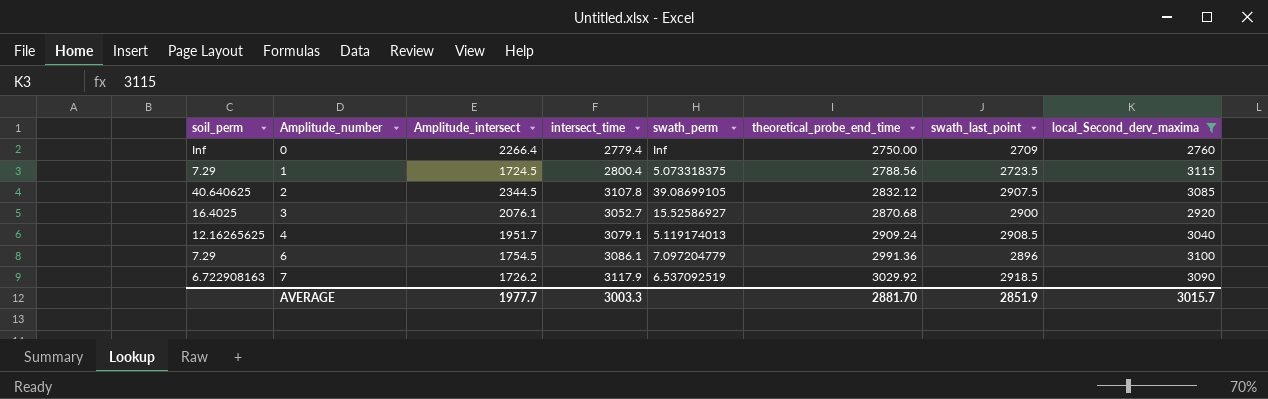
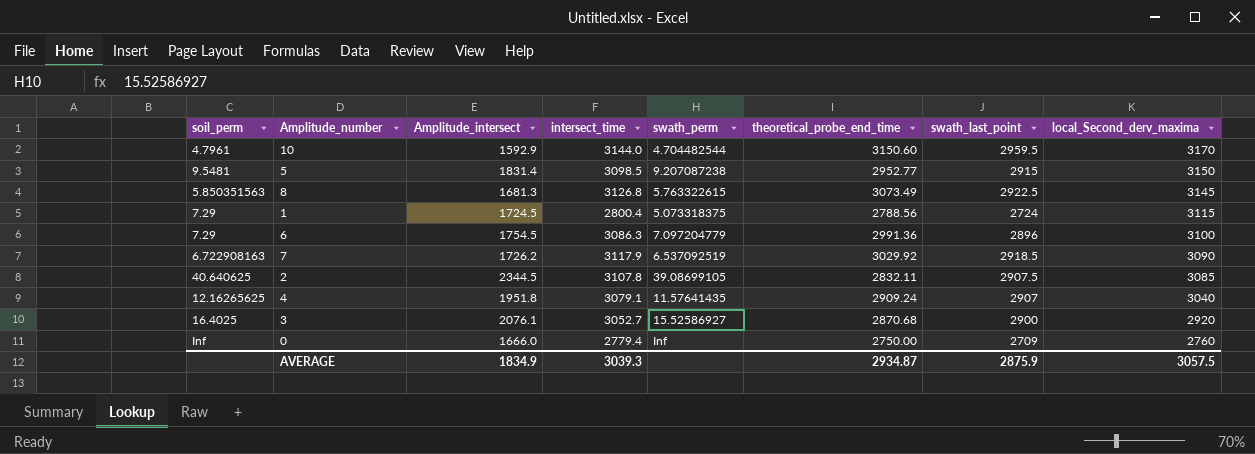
filter: local_Second_derv_maxima <= 3115 -> none
row order: Amplitude_number ascending -> local_Second_derv_maxima descending
1 | swath_last_point: 2723.5 -> 2724
6 | intersect_time: 3086.1 -> 3086.3
2 | theoretical_probe_end_time: 2832.12 -> 2832.11
4 | Amplitude_intersect: 1951.7 -> 1951.8
4 | swath_perm: 5.119174013 -> 11.57641435
4 | swath_last_point: 2908.5 -> 2907
0 | Amplitude_intersect: 2266.4 -> 1666.0
AVERAGE | Amplitude_intersect: 1977.7 -> 1834.9
AVERAGE | intersect_time: 3003.3 -> 3039.3
AVERAGE | theoretical_probe_end_time: 2881.70 -> 2934.87
AVERAGE | swath_last_point: 2851.9 -> 2875.9
AVERAGE | local_Second_derv_maxima: 3015.7 -> 3057.5

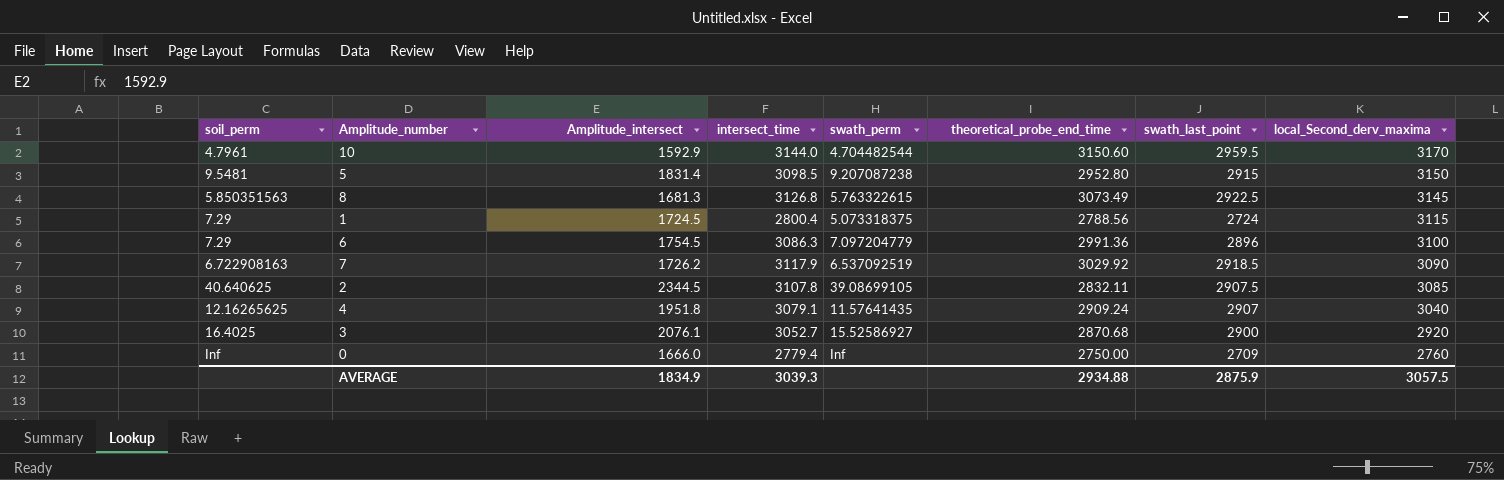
5 | theoretical_probe_end_time: 2952.77 -> 2952.80
AVERAGE | theoretical_probe_end_time: 2934.87 -> 2934.88

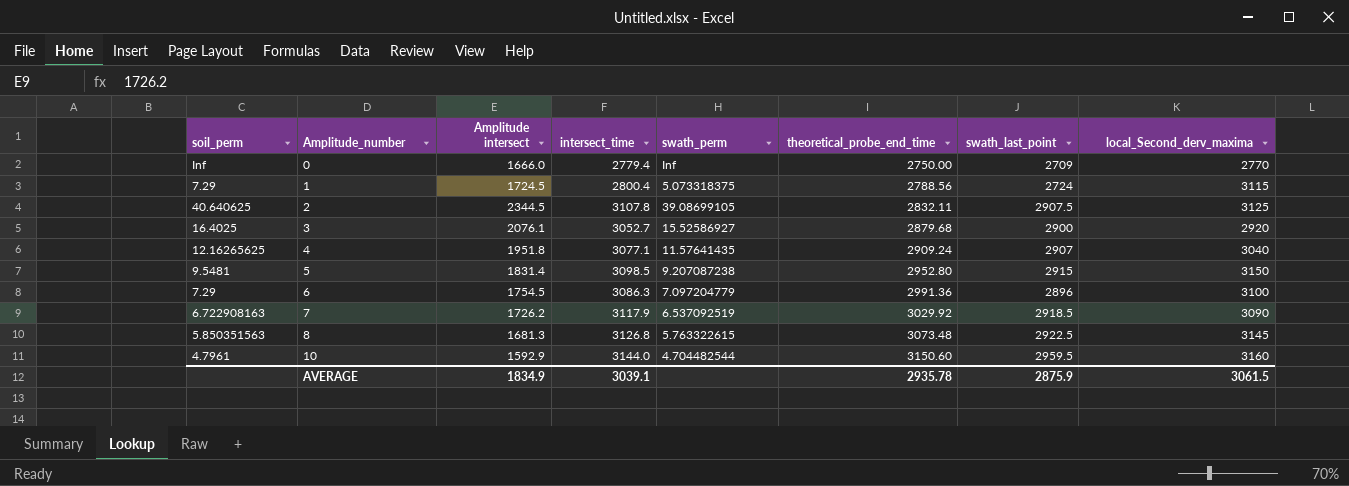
row order: local_Second_derv_maxima descending -> Amplitude_number ascending
column name: Amplitude_intersect -> Amplitude intersect
0 | local_Second_derv_maxima: 2760 -> 2770
2 | local_Second_derv_maxima: 3085 -> 3125
3 | theoretical_probe_end_time: 2870.68 -> 2879.68
4 | intersect_time: 3079.1 -> 3077.1
8 | theoretical_probe_end_time: 3073.49 -> 3073.48
10 | local_Second_derv_maxima: 3170 -> 3160
AVERAGE | intersect_time: 3039.3 -> 3039.1
AVERAGE | theoretical_probe_end_time: 2934.88 -> 2935.78
AVERAGE | local_Second_derv_maxima: 3057.5 -> 3061.5

